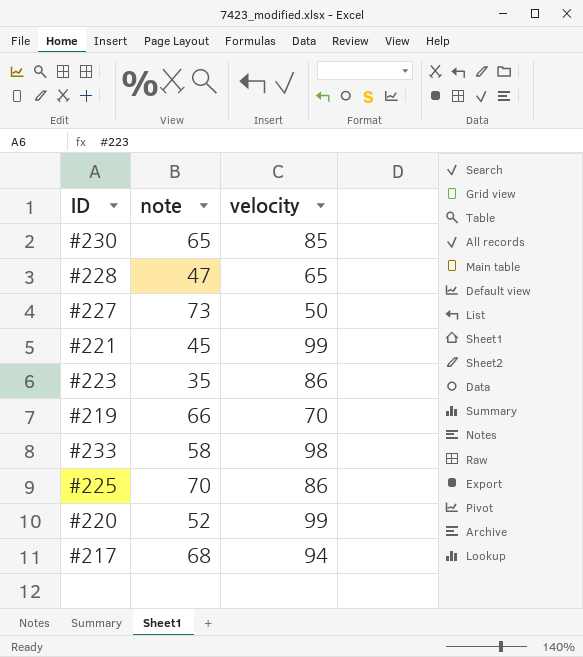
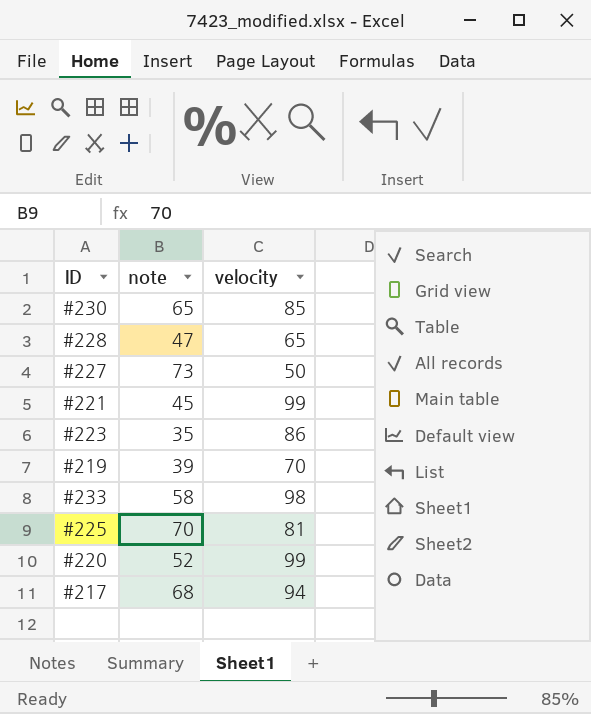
#219 | note: 66 -> 39
#225 | velocity: 86 -> 81

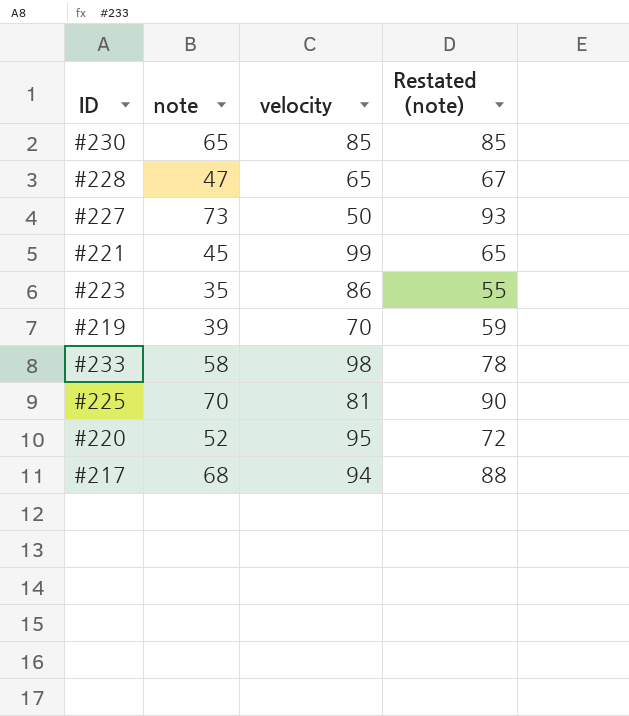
column Restated (note) | formula: none -> [note] + 20
#220 | velocity: 99 -> 95

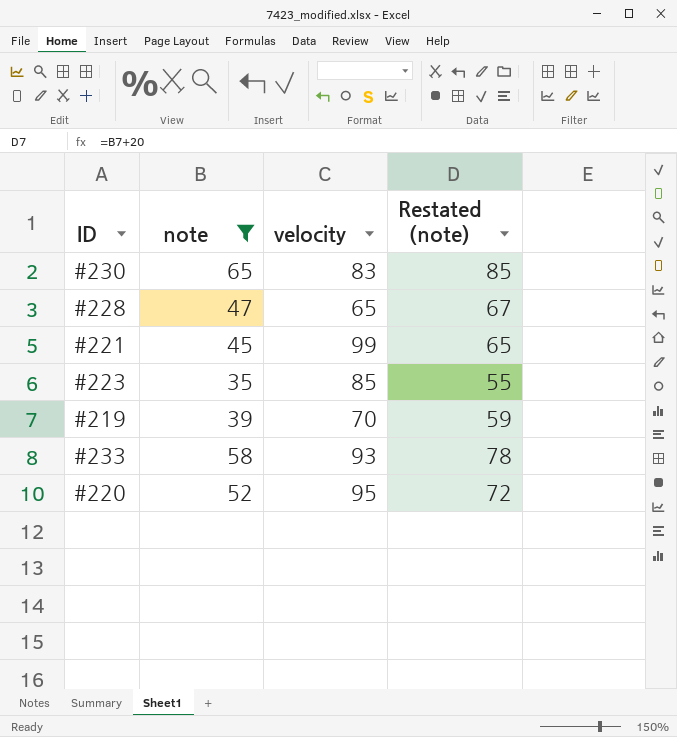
filter: none -> note <= 65
#230 | velocity: 85 -> 83
#223 | velocity: 86 -> 85
#233 | velocity: 98 -> 93

